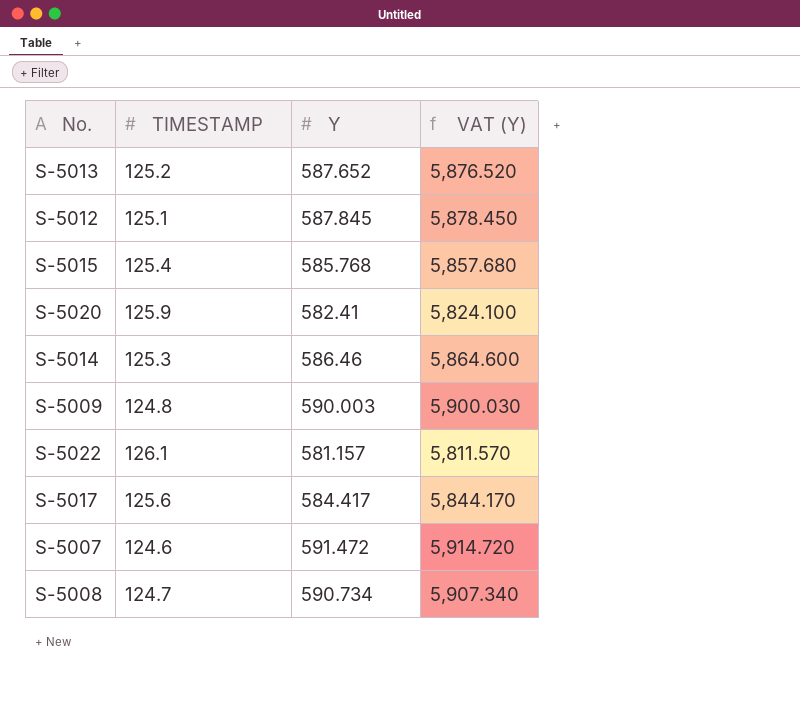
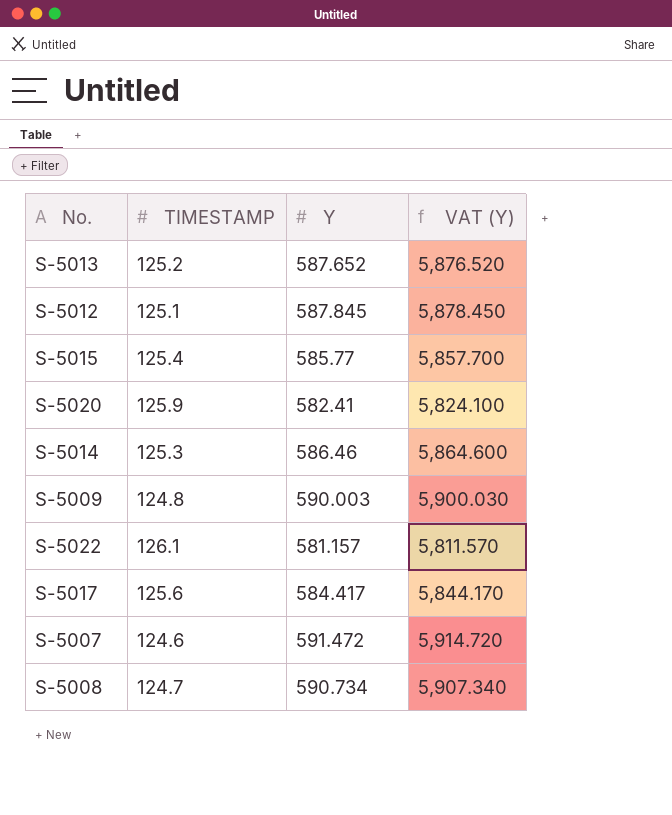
S-5015 | Y: 585.768 -> 585.77
S-5015 | VAT (Y): 5,857.680 -> 5,857.700

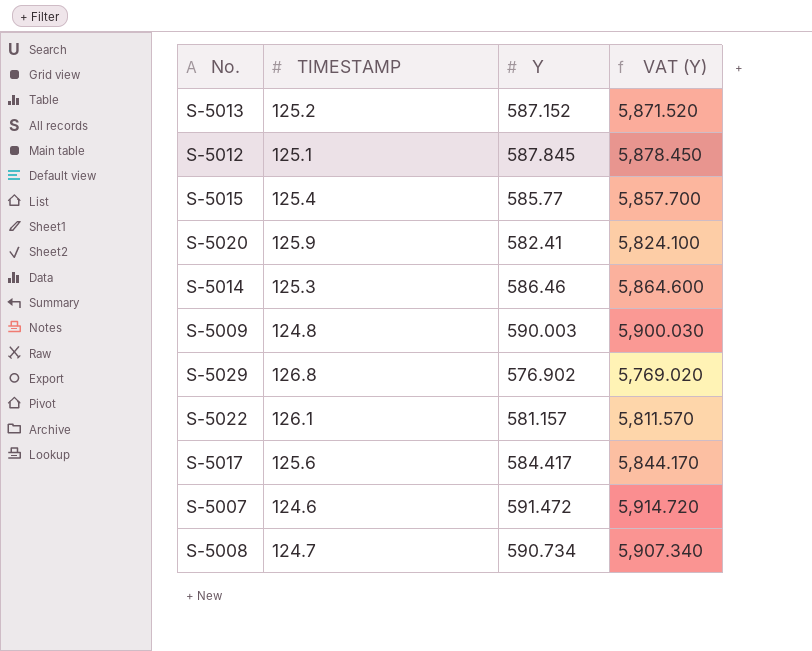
S-5013 | Y: 587.652 -> 587.152
S-5013 | VAT (Y): 5,876.520 -> 5,871.520
row S-5029: none -> 126.8 | 576.902 | 5,769.020

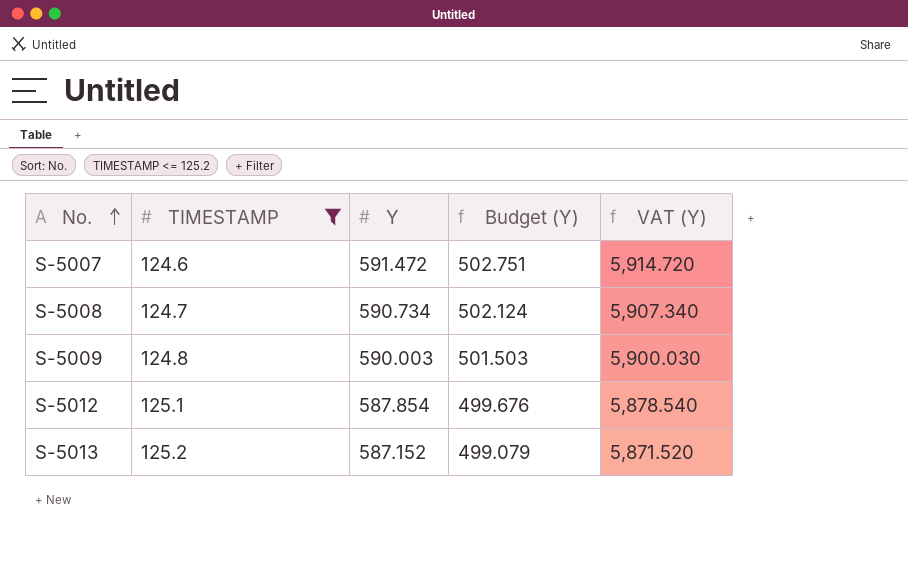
filter: none -> TIMESTAMP <= 125.2
row order: none -> No. ascending
column Budget (Y) | formula: none -> [Y] * 0.85
S-5012 | Y: 587.845 -> 587.854
S-5012 | VAT (Y): 5,878.450 -> 5,878.540

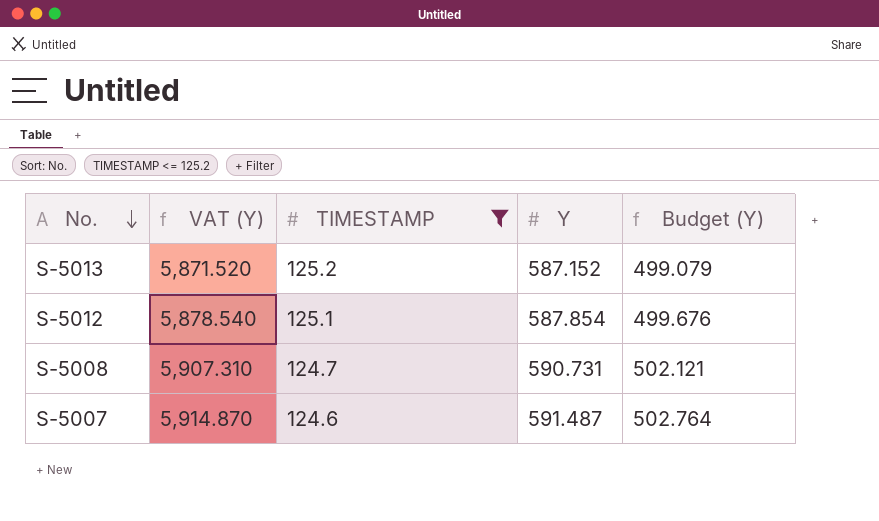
row order: No. ascending -> No. descending
column VAT (Y) | position: 5 -> 2
row S-5009: 124.8 | 590.003 | 501.503 | 5,900.030 -> none
S-5008 | VAT (Y): 5,907.340 -> 5,907.310
S-5008 | Y: 590.734 -> 590.731
S-5008 | Budget (Y): 502.124 -> 502.121
S-5007 | VAT (Y): 5,914.720 -> 5,914.870
S-5007 | Y: 591.472 -> 591.487
S-5007 | Budget (Y): 502.751 -> 502.764

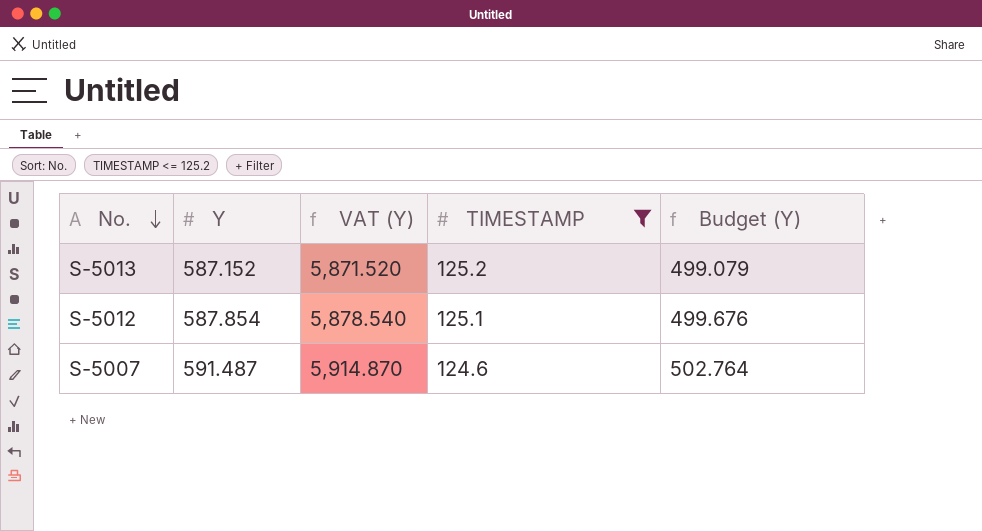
column Y | position: 4 -> 2
row S-5008: 5,907.310 | 124.7 | 590.731 | 502.121 -> none

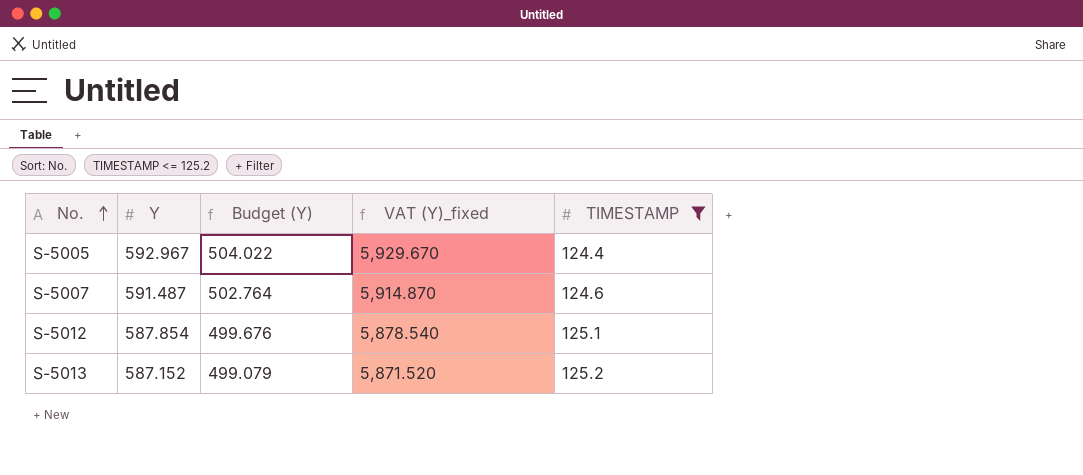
row order: No. descending -> No. ascending
column Budget (Y) | position: 5 -> 3
column name: VAT (Y) -> VAT (Y)_fixed
row S-5005: none -> 592.967 | 504.022 | 5,929.670 | 124.4

